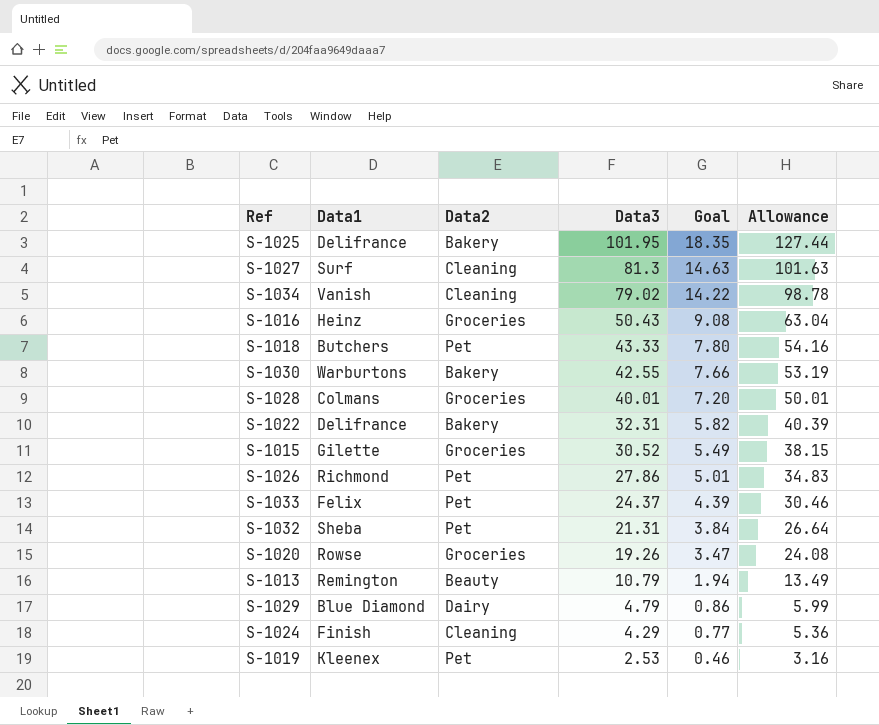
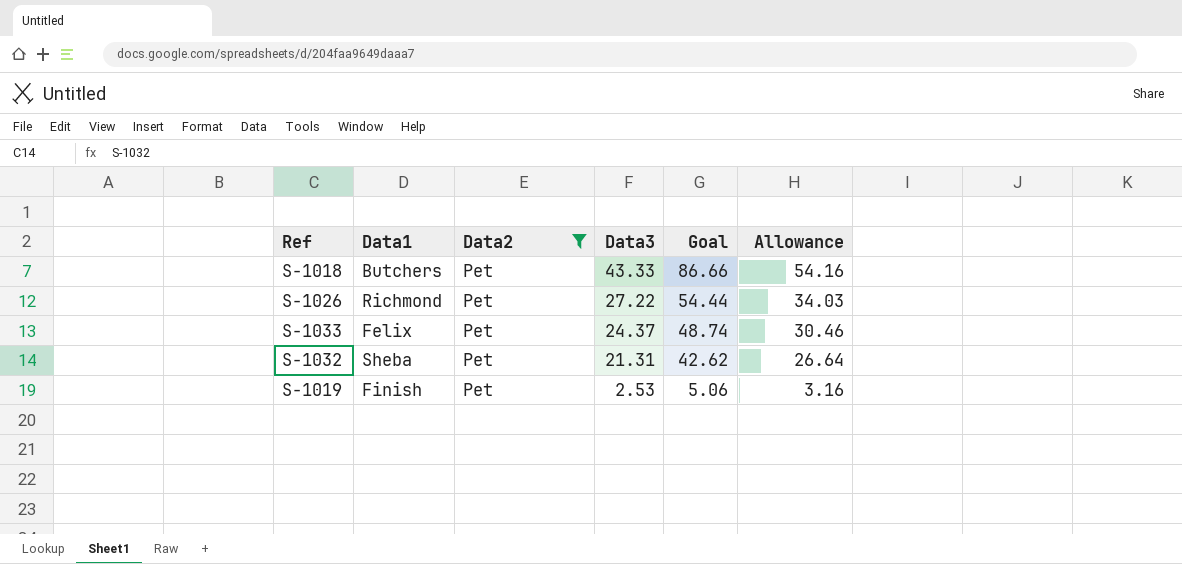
filter: none -> Data2 = Pet
column Goal | formula: [Data3] * 0.18 -> [Data3] * 2
S-1026 | Data3: 27.86 -> 27.22
S-1026 | Allowance: 34.83 -> 34.03
S-1019 | Data1: Kleenex -> Finish

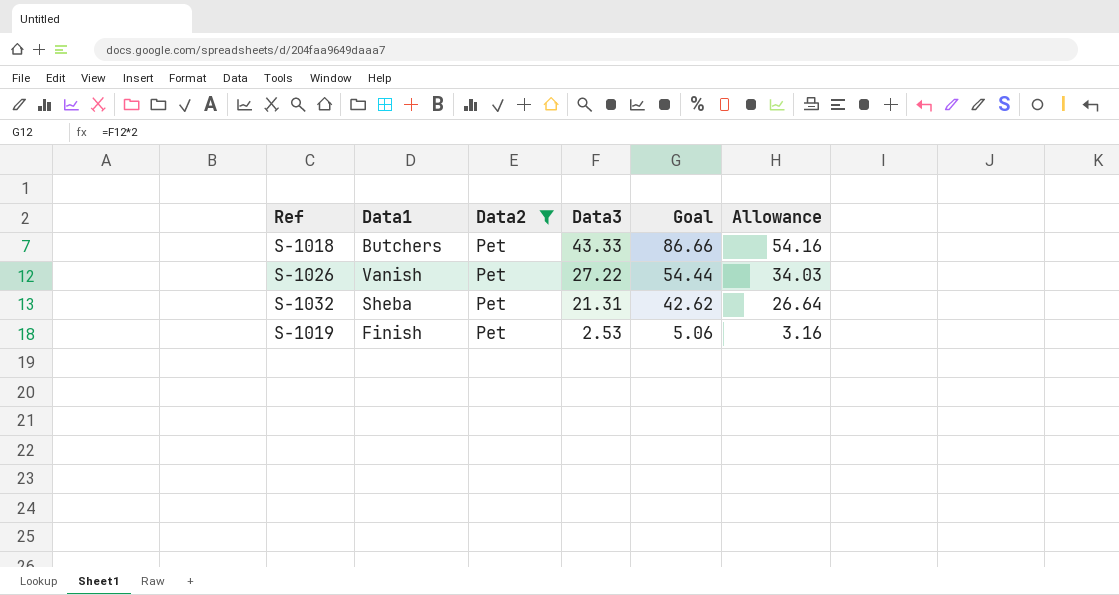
row S-1033: Felix | Pet | 24.37 | 48.74 | 30.46 -> none
S-1026 | Data1: Richmond -> Vanish

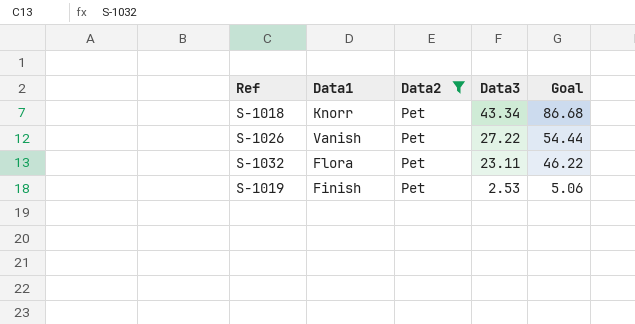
column Allowance | formula: [Data3] * 1.25 -> none
S-1018 | Data1: Butchers -> Knorr
S-1018 | Data3: 43.33 -> 43.34
S-1018 | Goal: 86.66 -> 86.68
S-1032 | Data1: Sheba -> Flora
S-1032 | Data3: 21.31 -> 23.11
S-1032 | Goal: 42.62 -> 46.22

